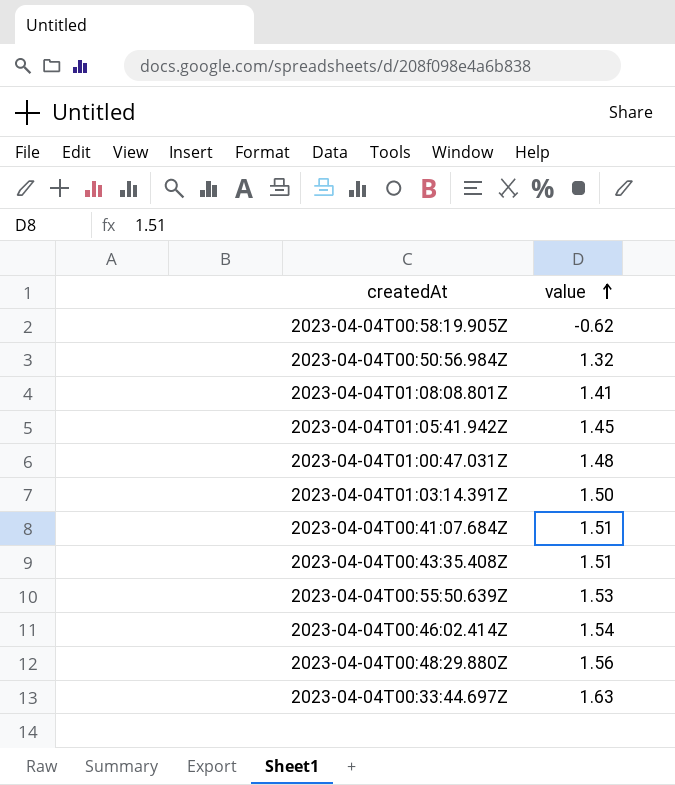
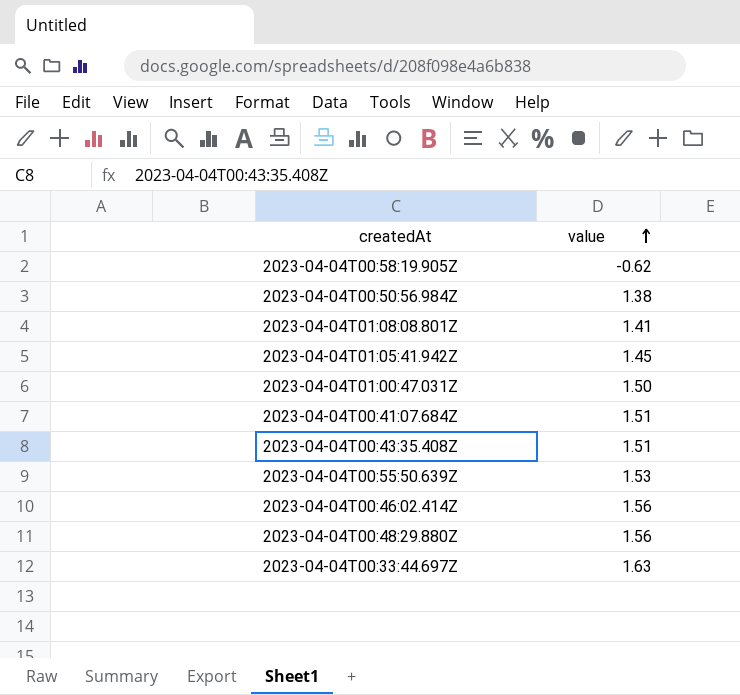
row 2023-04-04T01:03:14.391Z: 1.50 -> none
2023-04-04T00:50:56.984Z | value: 1.32 -> 1.38
2023-04-04T01:00:47.031Z | value: 1.48 -> 1.50
2023-04-04T00:46:02.414Z | value: 1.54 -> 1.56

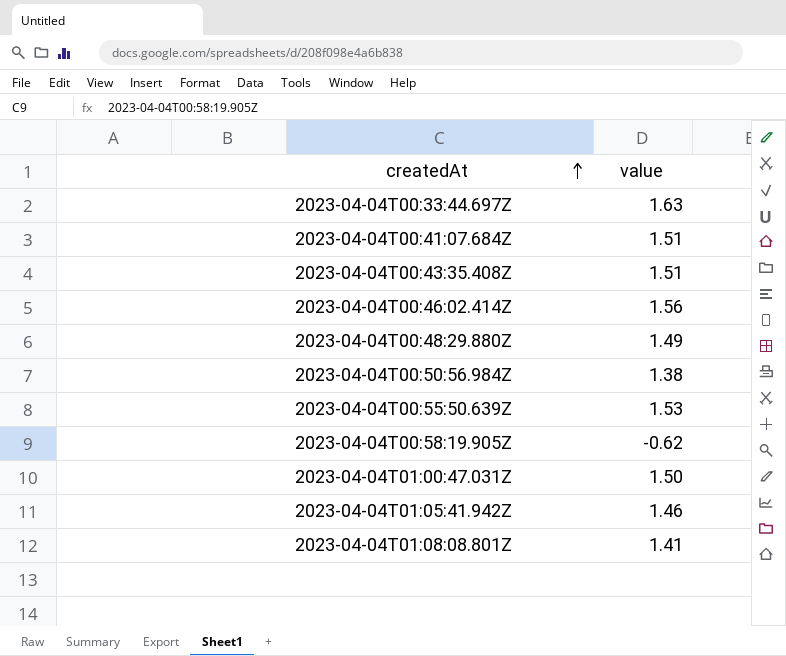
row order: value ascending -> createdAt ascending
2023-04-04T00:48:29.880Z | value: 1.56 -> 1.49
2023-04-04T01:05:41.942Z | value: 1.45 -> 1.46

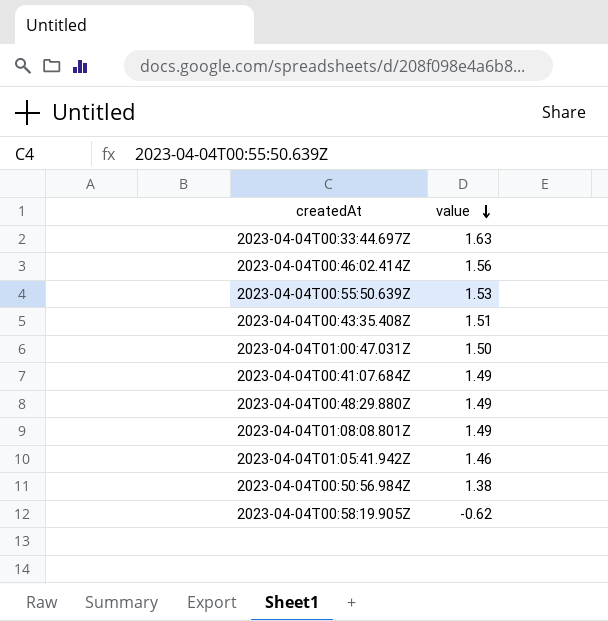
row order: createdAt ascending -> value descending
2023-04-04T00:41:07.684Z | value: 1.51 -> 1.49
2023-04-04T01:08:08.801Z | value: 1.41 -> 1.49

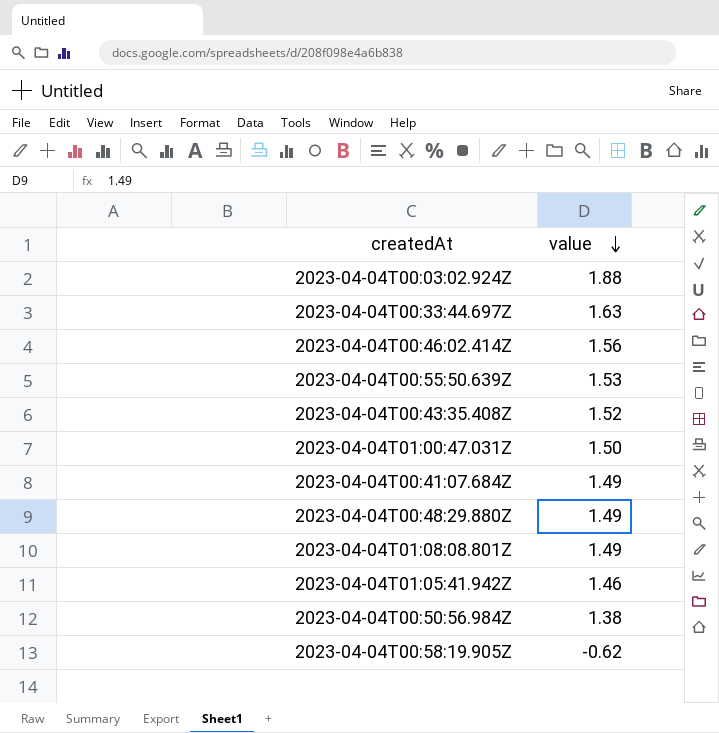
row 2023-04-04T00:03:02.924Z: none -> 1.88
2023-04-04T00:43:35.408Z | value: 1.51 -> 1.52

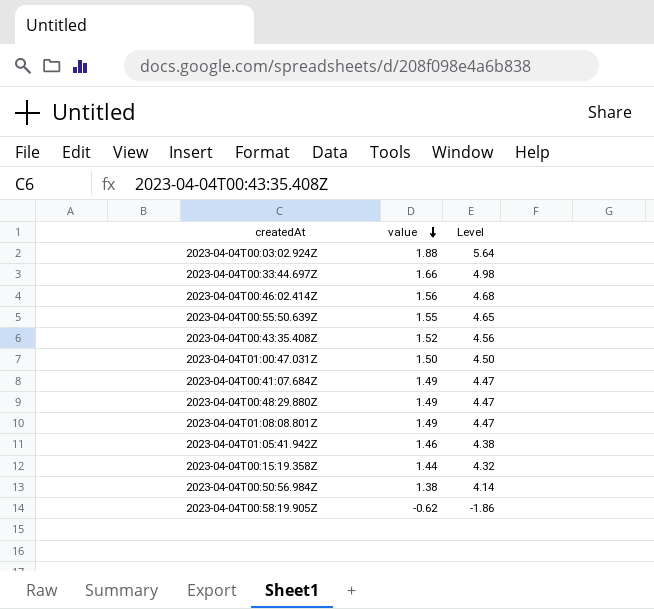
column Level | formula: none -> [value] * 3
2023-04-04T00:33:44.697Z | value: 1.63 -> 1.66
2023-04-04T00:55:50.639Z | value: 1.53 -> 1.55
row 2023-04-04T00:15:19.358Z: none -> 1.44 | 4.32

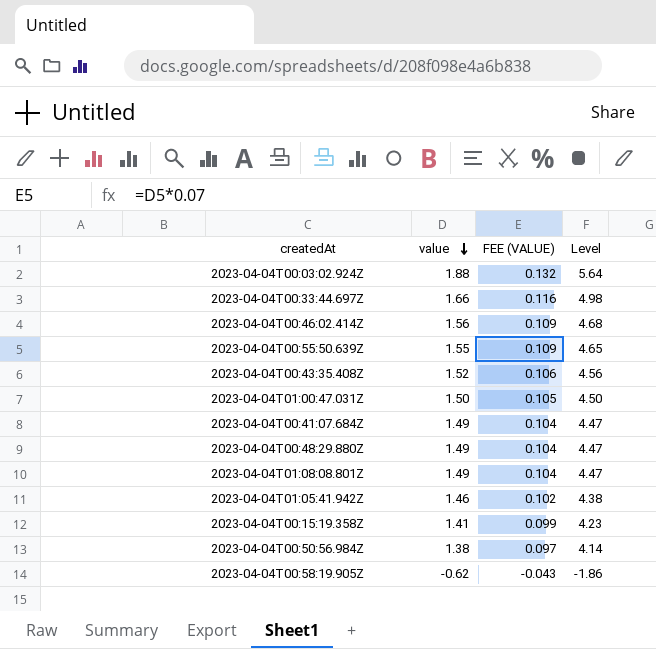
column FEE (VALUE) | formula: none -> [value] * 0.07
2023-04-04T00:15:19.358Z | value: 1.44 -> 1.41
2023-04-04T00:15:19.358Z | Level: 4.32 -> 4.23

